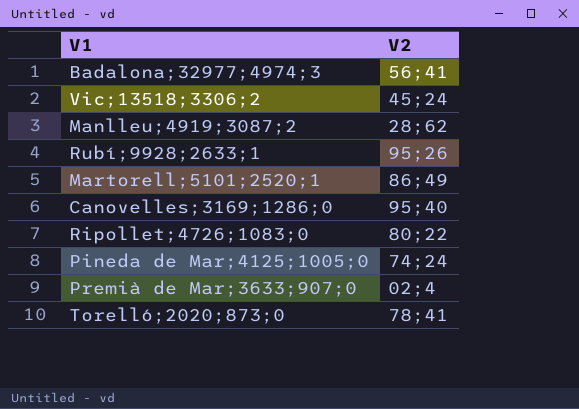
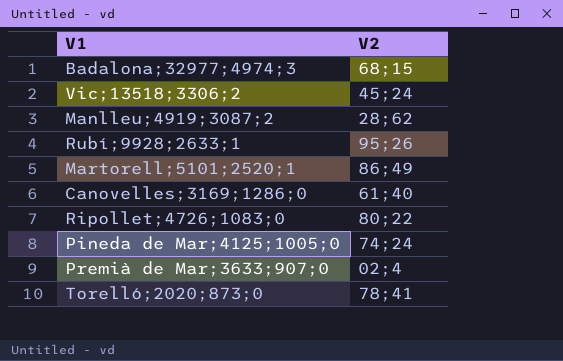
Badalona;32977;4974;3 | V2: 56;41 -> 68;15
Canovelles;3169;1286;0 | V2: 95;40 -> 61;40

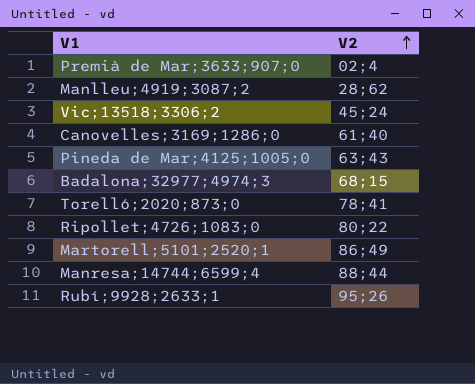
row order: none -> V2 ascending
Pineda de Mar;4125;1005;0 | V2: 74;24 -> 63;43
row Manresa;14744;6599;4: none -> 88;44

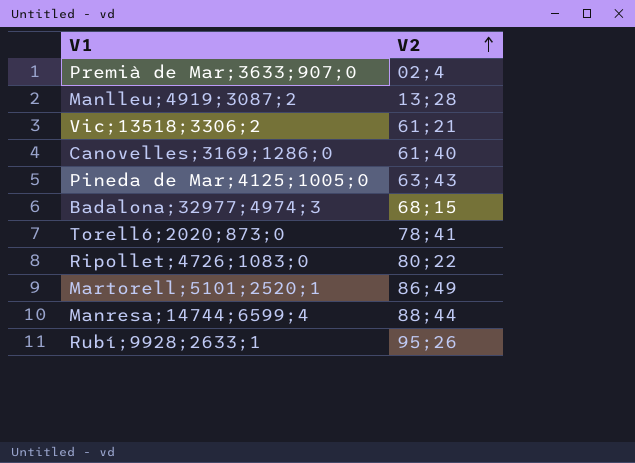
Manlleu;4919;3087;2 | V2: 28;62 -> 13;28
Vic;13518;3306;2 | V2: 45;24 -> 61;21

